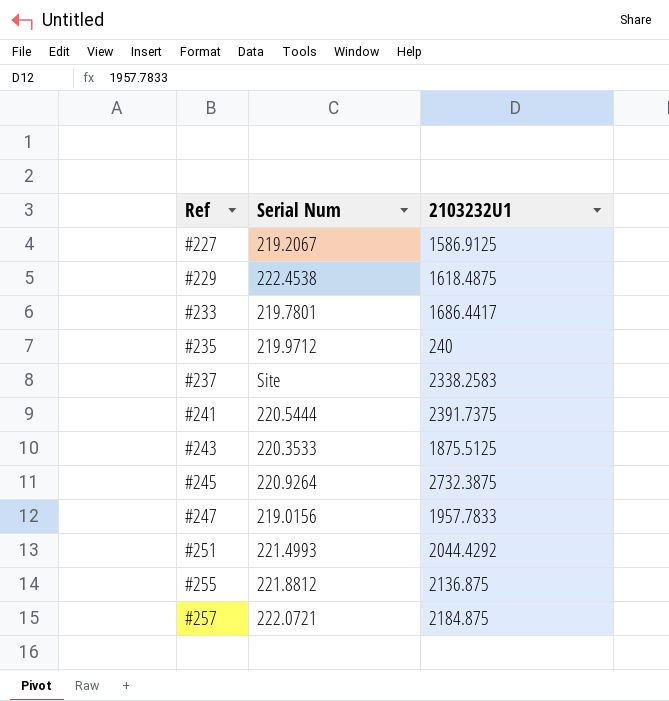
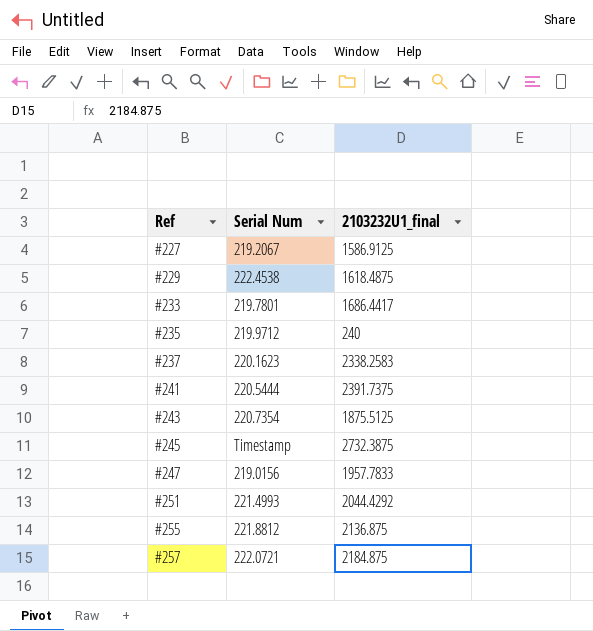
column name: 2103232U1 -> 2103232U1_final
#237 | Serial Num: Site -> 220.1623
#243 | Serial Num: 220.3533 -> 220.7354
#245 | Serial Num: 220.9264 -> Timestamp

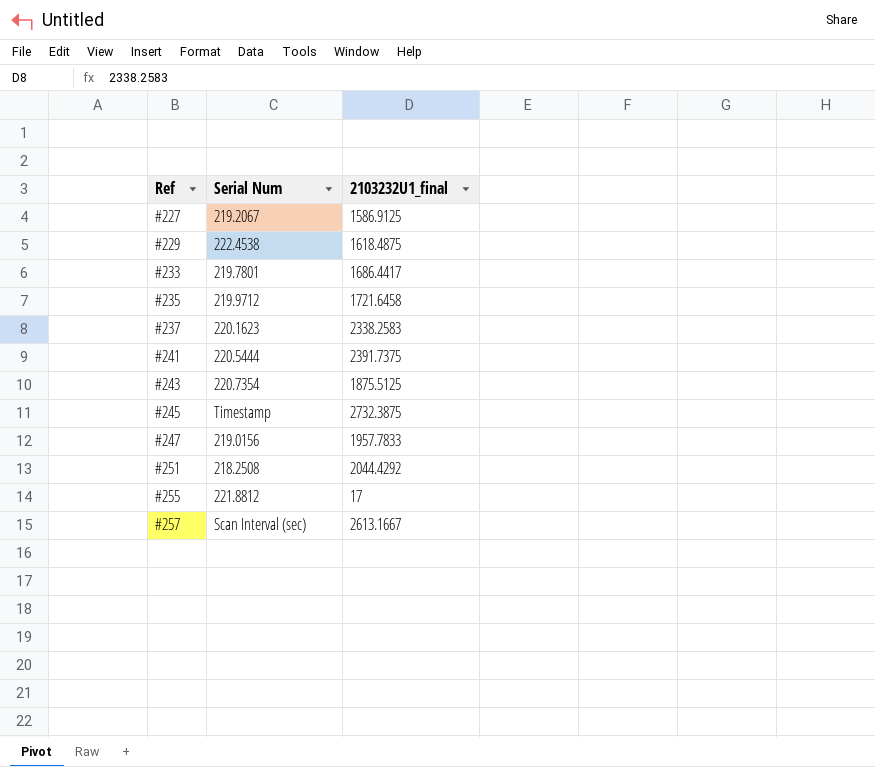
#235 | 2103232U1_final: 240 -> 1721.6458
#251 | Serial Num: 221.4993 -> 218.2508
#255 | 2103232U1_final: 2136.875 -> 17
#257 | Serial Num: 222.0721 -> Scan Interval (sec)
#257 | 2103232U1_final: 2184.875 -> 2613.1667

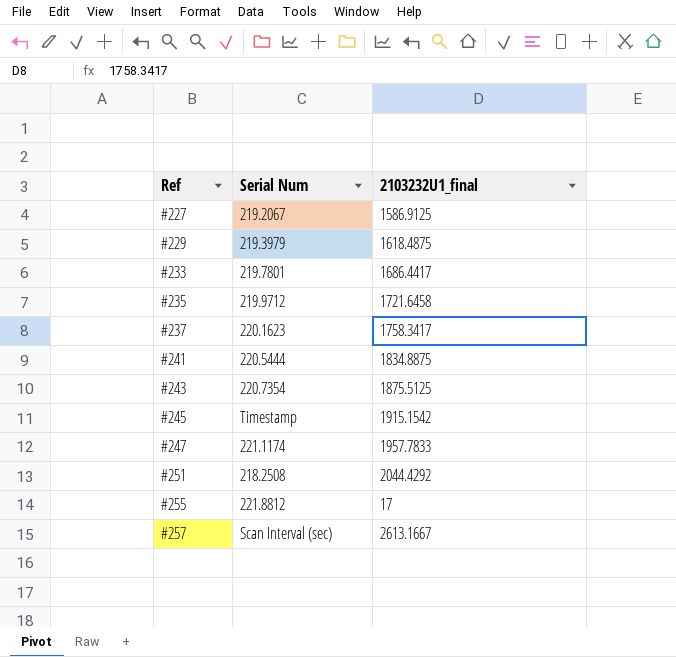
#229 | Serial Num: 222.4538 -> 219.3979
#237 | 2103232U1_final: 2338.2583 -> 1758.3417
#241 | 2103232U1_final: 2391.7375 -> 1834.8875
#245 | 2103232U1_final: 2732.3875 -> 1915.1542
#247 | Serial Num: 219.0156 -> 221.1174

